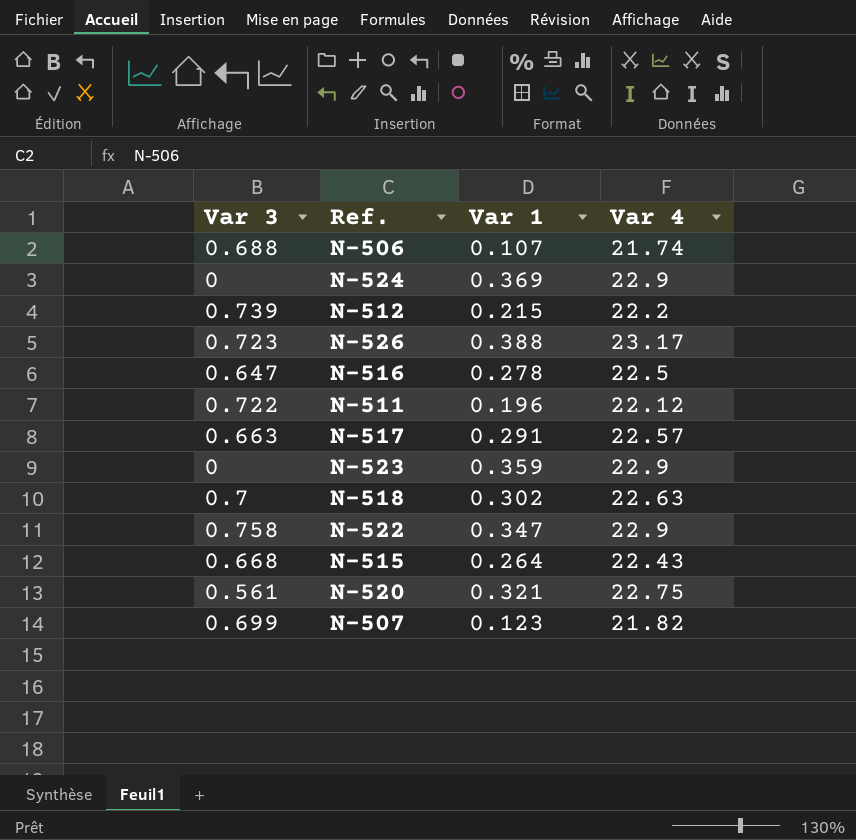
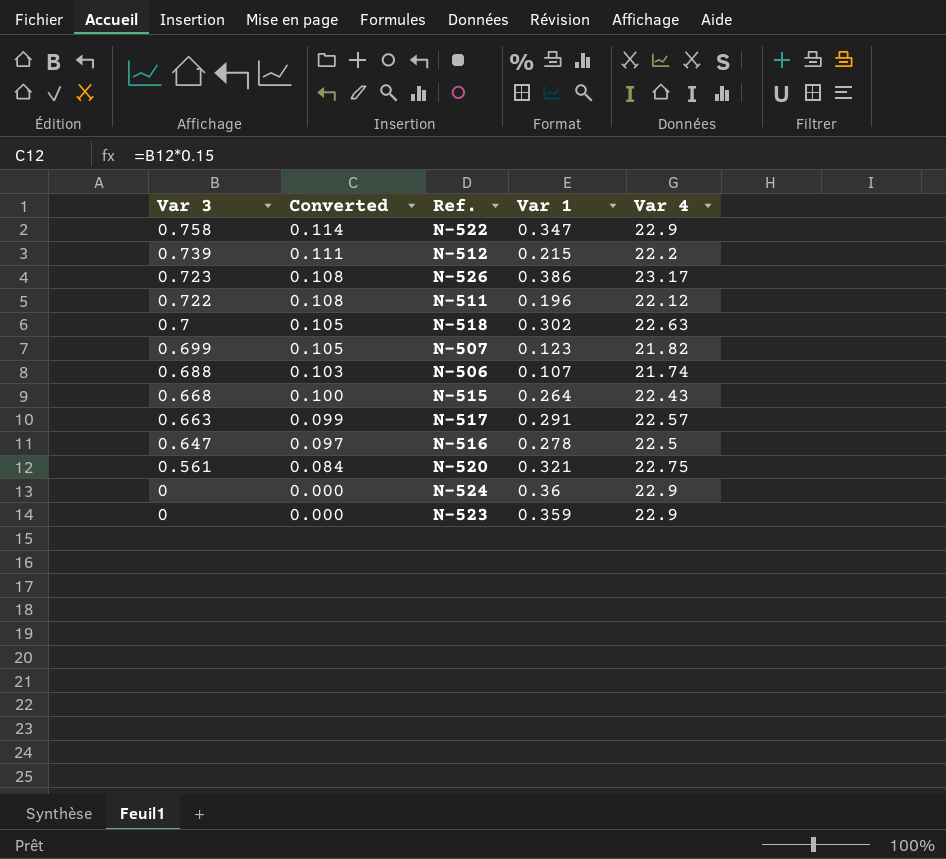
row order: none -> Var 3 descending
column Converted | formula: none -> [Var 3] * 0.15
N-526 | Var 1: 0.388 -> 0.386
N-524 | Var 1: 0.369 -> 0.36

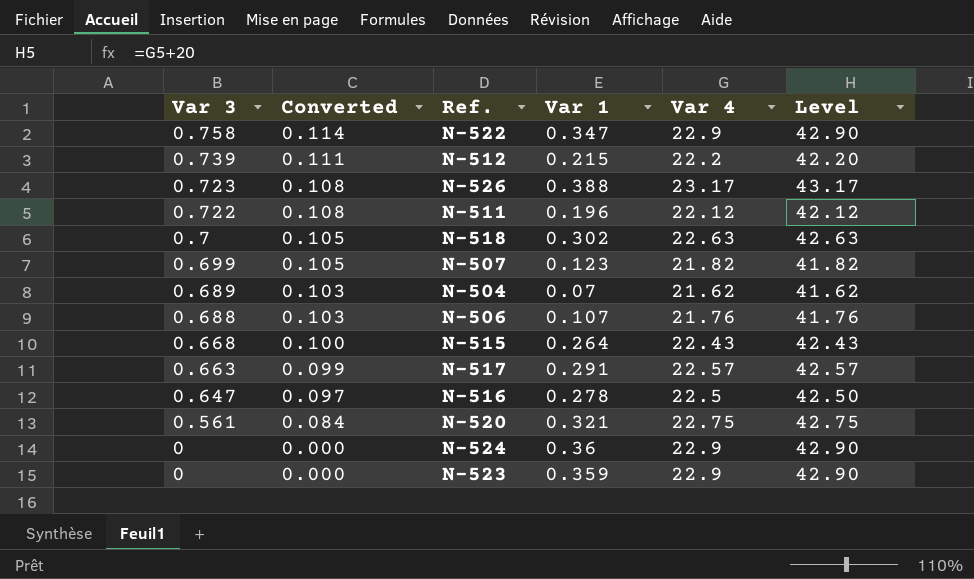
column Level | formula: none -> [Var 4] + 20
N-526 | Var 1: 0.386 -> 0.388
row N-504: none -> 0.689 | 0.103 | 0.07 | 21.62 | 41.62
N-506 | Var 4: 21.74 -> 21.76

